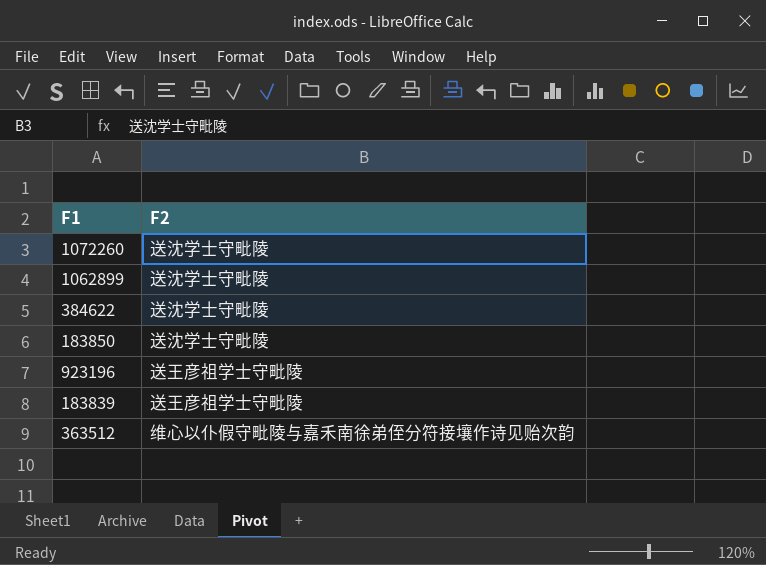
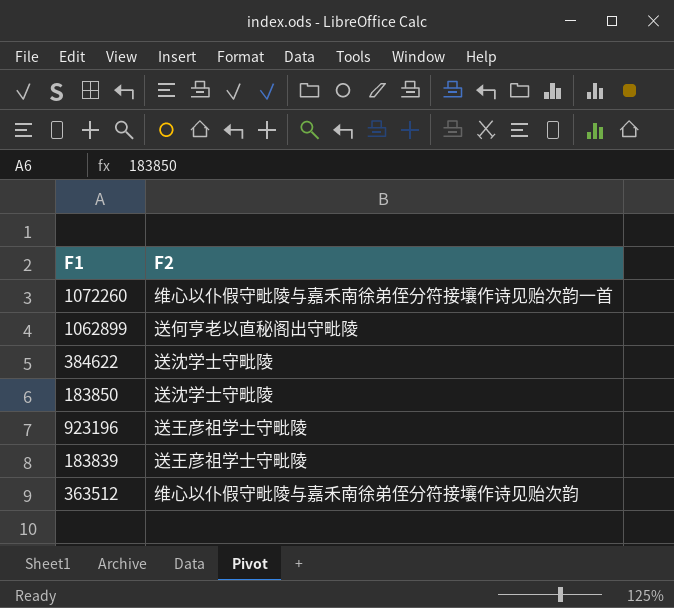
1072260 | F2: 送沈学士守毗陵 -> 维心以仆假守毗陵与嘉禾南徐弟侄分符接壤作诗见贻次韵一首
1062899 | F2: 送沈学士守毗陵 -> 送何亨老以直秘阁出守毗陵

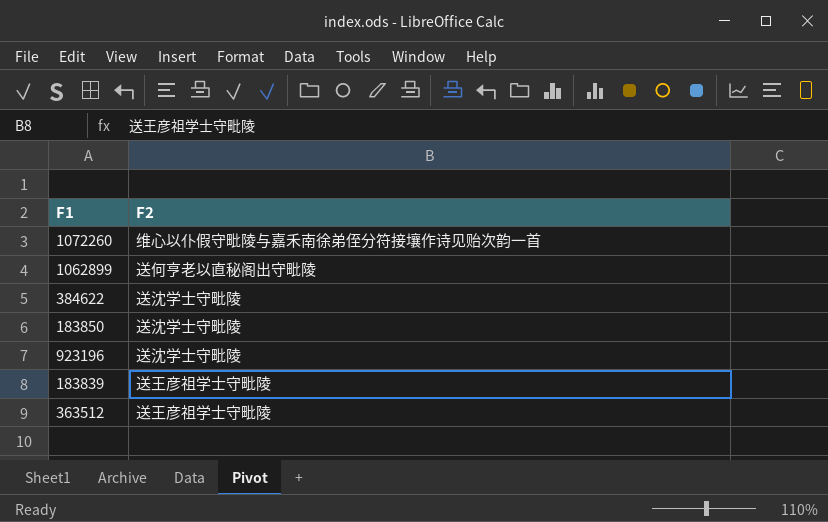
923196 | F2: 送王彦祖学士守毗陵 -> 送沈学士守毗陵
363512 | F2: 维心以仆假守毗陵与嘉禾南徐弟侄分符接壤作诗见贻次韵 -> 送王彦祖学士守毗陵

